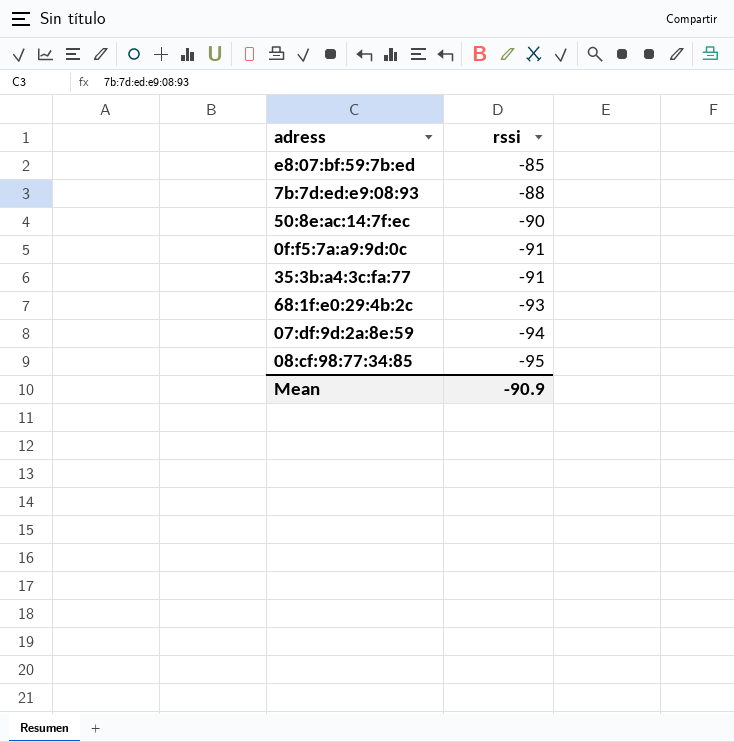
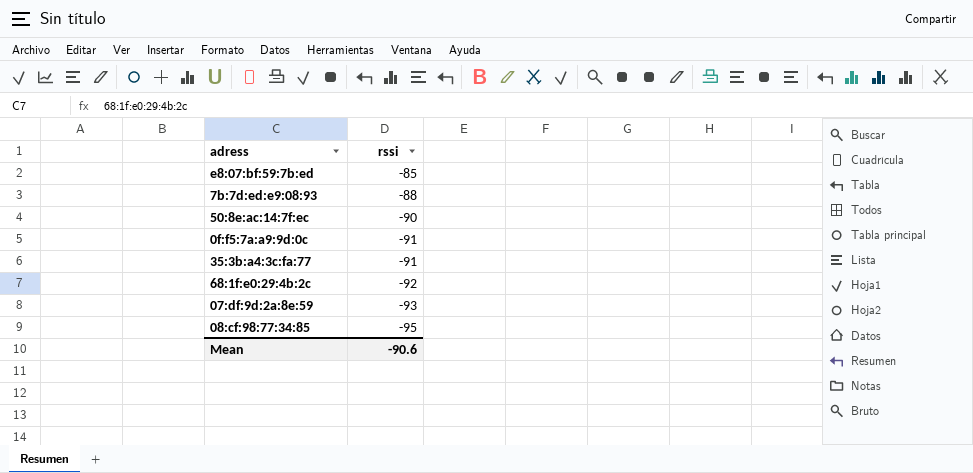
68:1f:e0:29:4b:2c | rssi: -93 -> -92
07:df:9d:2a:8e:59 | rssi: -94 -> -93
Mean | rssi: -90.9 -> -90.6

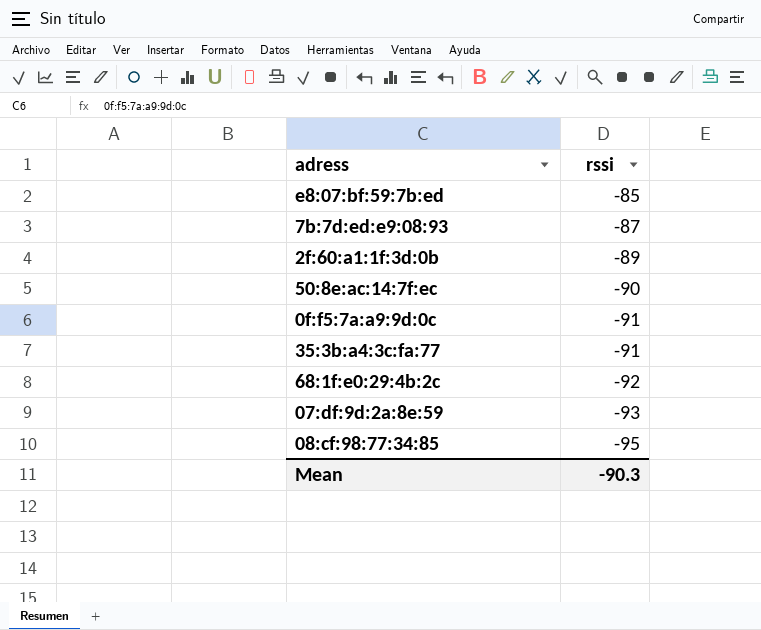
7b:7d:ed:e9:08:93 | rssi: -88 -> -87
row 2f:60:a1:1f:3d:0b: none -> -89
Mean | rssi: -90.6 -> -90.3

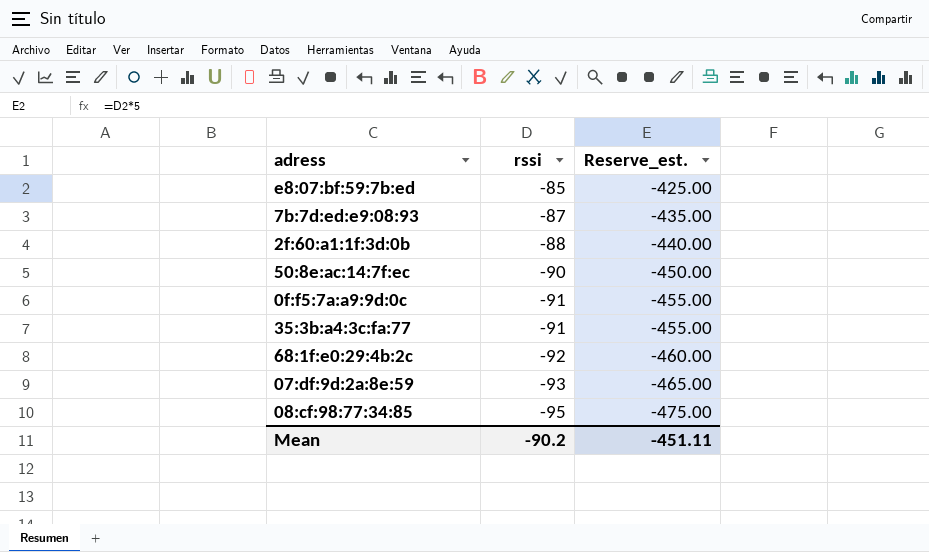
column Reserve_est. | formula: none -> [rssi] * 5
2f:60:a1:1f:3d:0b | rssi: -89 -> -88
Mean | rssi: -90.3 -> -90.2

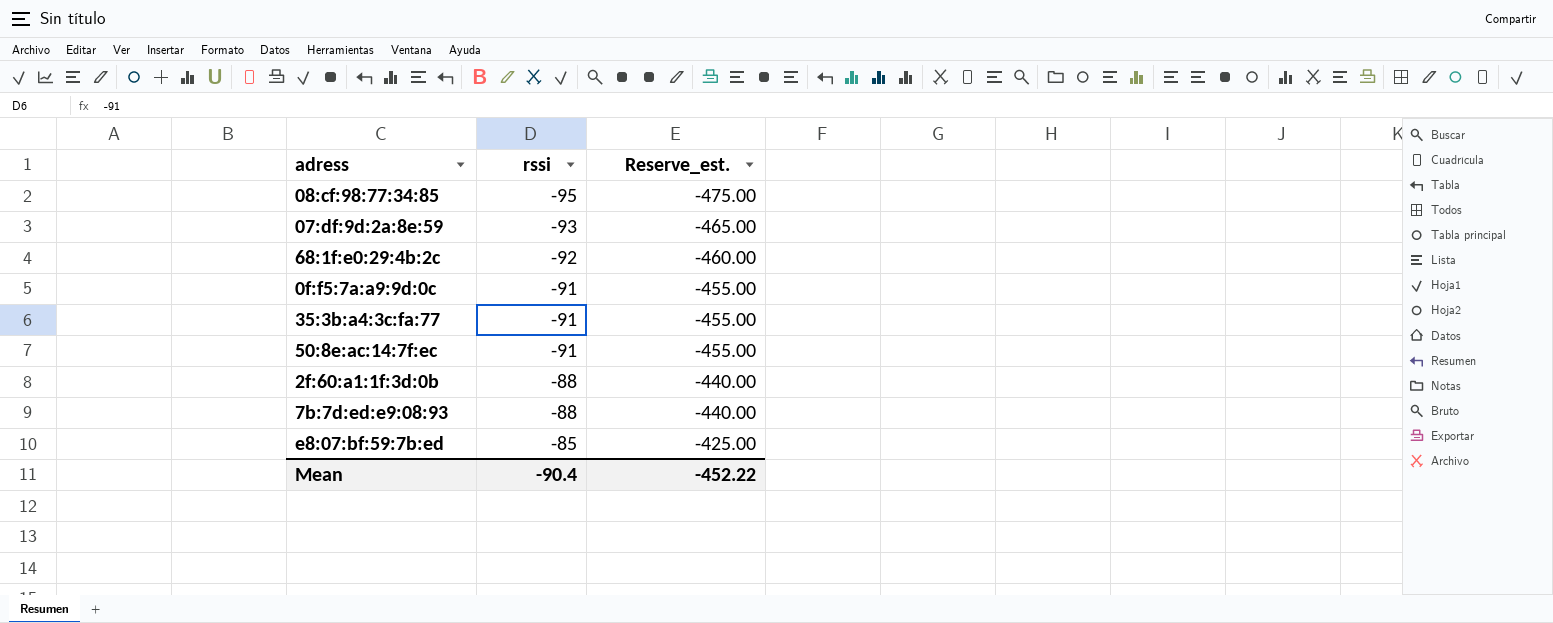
row order: rssi descending -> rssi ascending
50:8e:ac:14:7f:ec | rssi: -90 -> -91
50:8e:ac:14:7f:ec | Reserve_est.: -450.00 -> -455.00
7b:7d:ed:e9:08:93 | rssi: -87 -> -88
7b:7d:ed:e9:08:93 | Reserve_est.: -435.00 -> -440.00
Mean | rssi: -90.2 -> -90.4
Mean | Reserve_est.: -451.11 -> -452.22

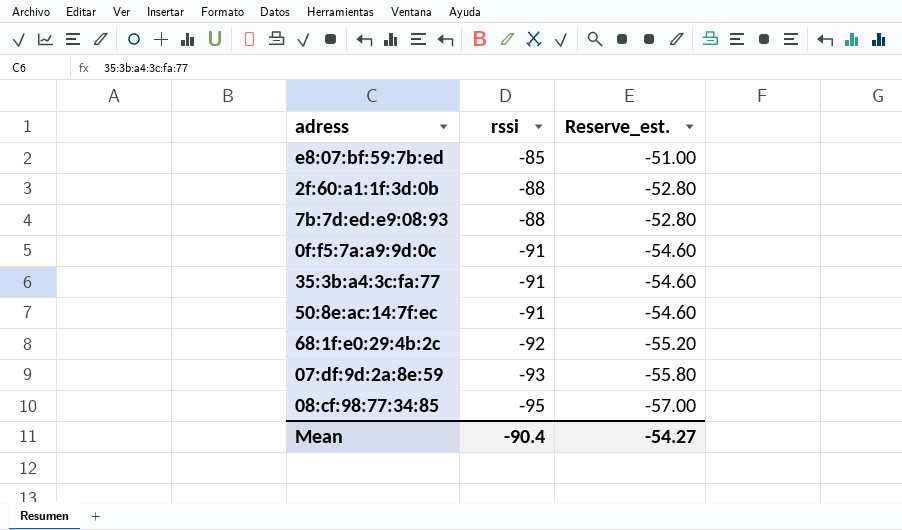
row order: rssi ascending -> rssi descending
column Reserve_est. | formula: [rssi] * 5 -> [rssi] * 0.6
Mean | Reserve_est.: -452.22 -> -54.27

